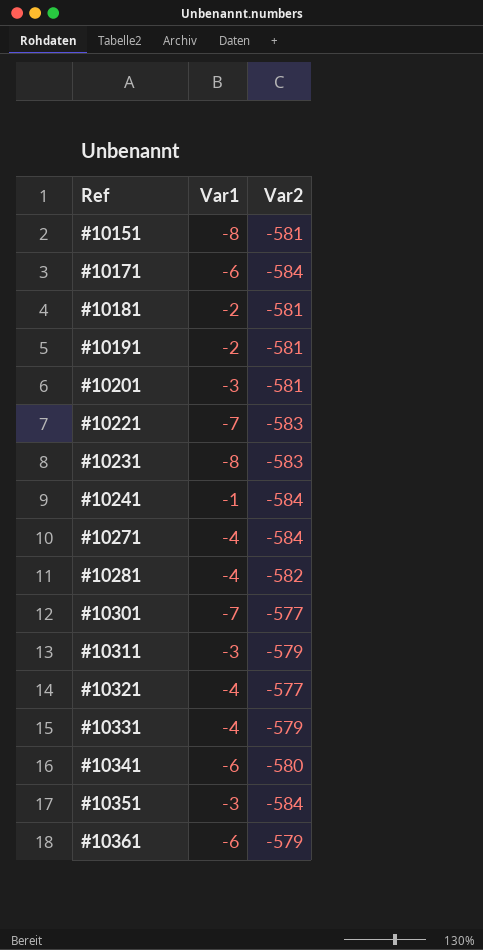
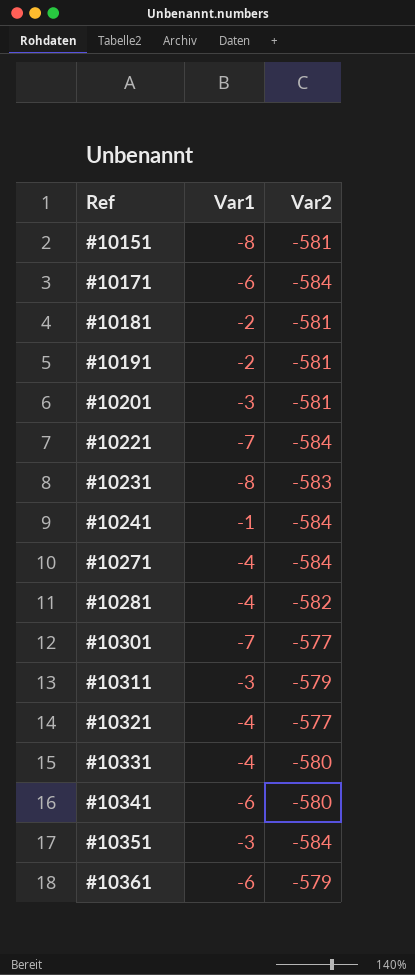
#10221 | Var2: -583 -> -584
#10331 | Var2: -579 -> -580

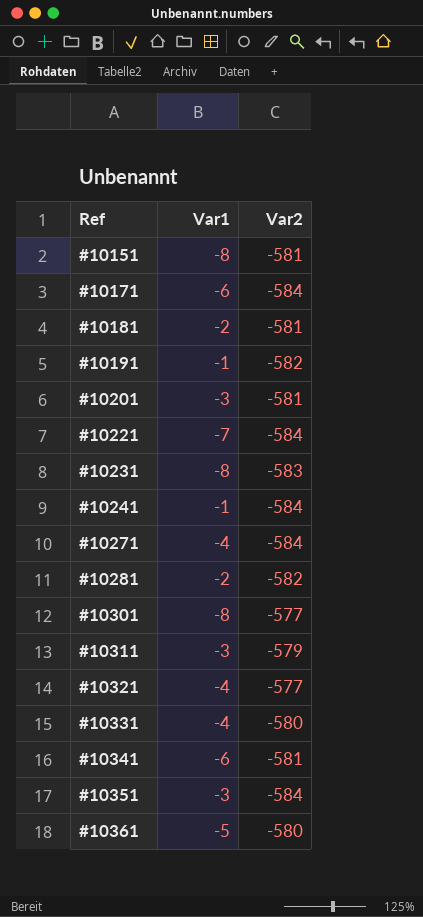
#10191 | Var1: -2 -> -1
#10191 | Var2: -581 -> -582
#10281 | Var1: -4 -> -2
#10301 | Var1: -7 -> -8
#10341 | Var2: -580 -> -581
#10361 | Var1: -6 -> -5
#10361 | Var2: -579 -> -580

